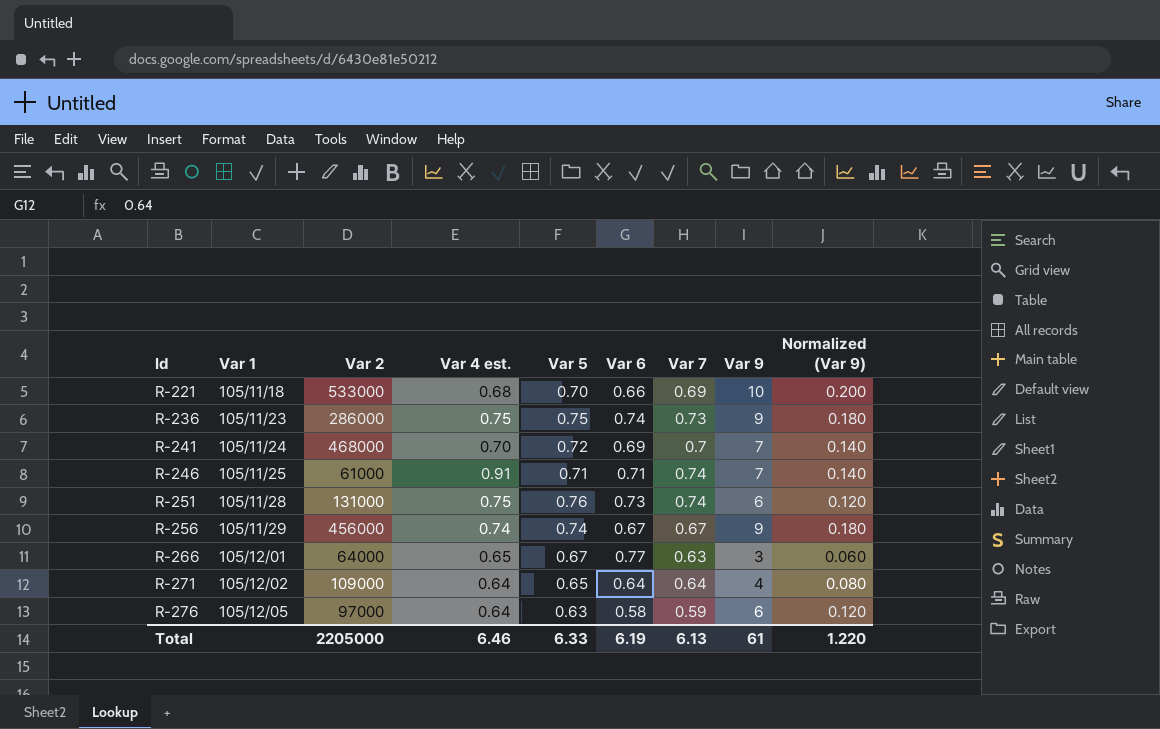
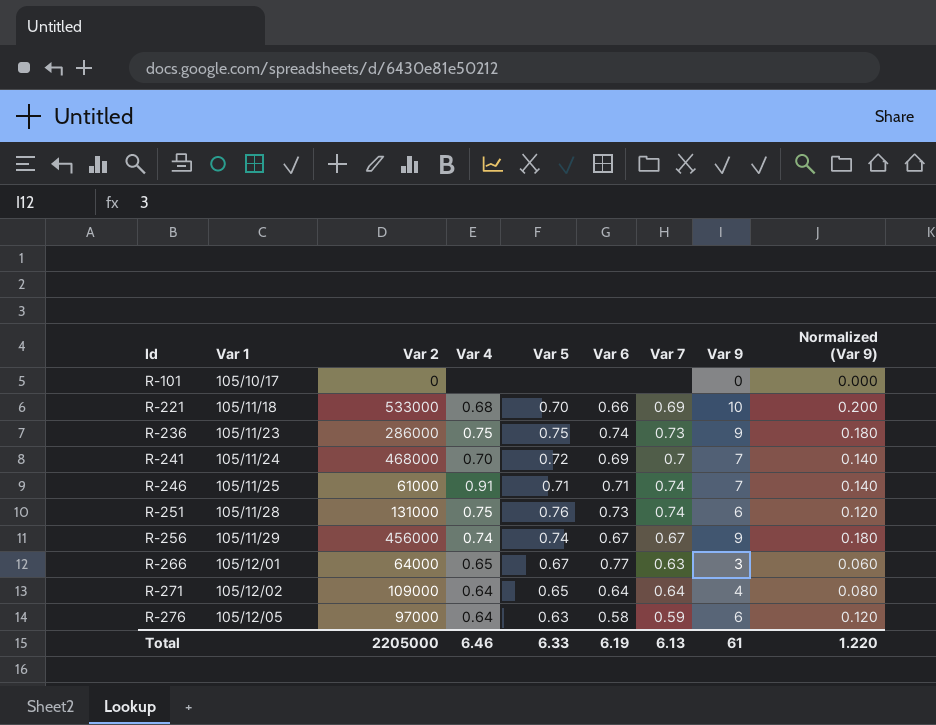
column name: Var 4 est. -> Var 4
row R-101: none -> 105/10/17 | 0 | none | none | none | none | 0 | 0.000

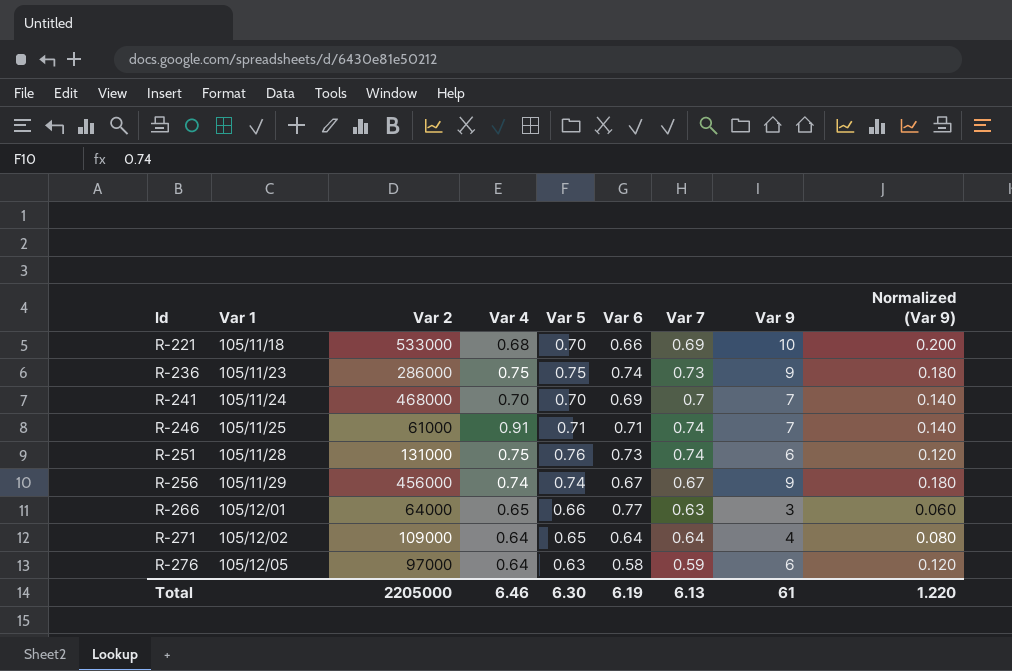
row R-101: 105/10/17 | 0 | none | none | none | none | 0 | 0.000 -> none
R-241 | Var 5: 0.72 -> 0.70
R-266 | Var 5: 0.67 -> 0.66
Total | Var 5: 6.33 -> 6.30

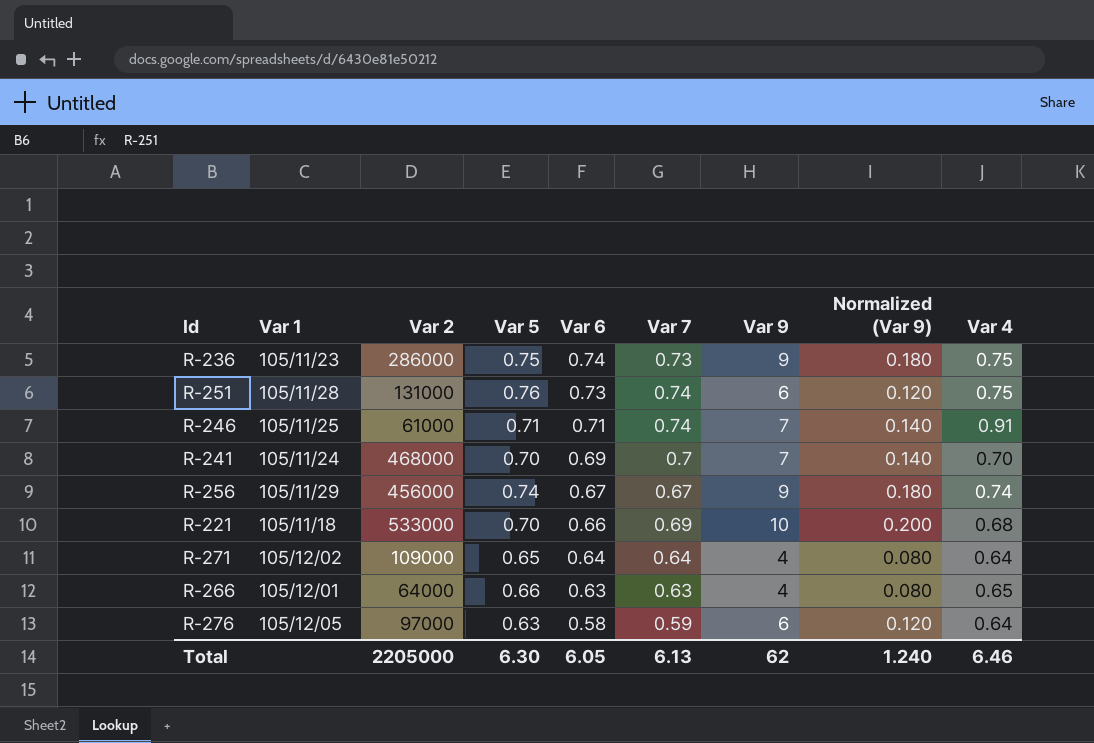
row order: Id ascending -> Var 6 descending
column Var 4 | position: 4 -> 9
R-266 | Var 6: 0.77 -> 0.63
R-266 | Var 9: 3 -> 4
R-266 | Normalized (Var 9): 0.060 -> 0.080
Total | Var 6: 6.19 -> 6.05
Total | Var 9: 61 -> 62
Total | Normalized (Var 9): 1.220 -> 1.240

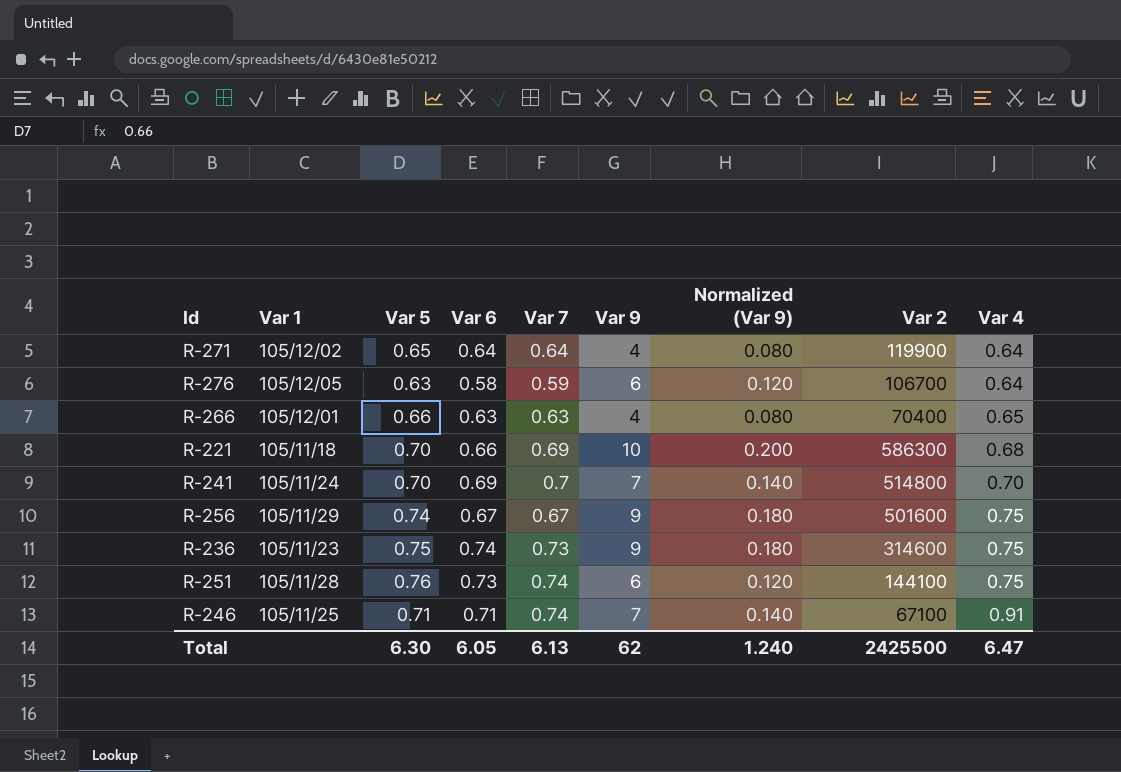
row order: Var 6 descending -> Var 4 ascending
column Var 2 | position: 3 -> 8
R-271 | Var 2: 109000 -> 119900
R-276 | Var 2: 97000 -> 106700
R-266 | Var 2: 64000 -> 70400
R-221 | Var 2: 533000 -> 586300
R-241 | Var 2: 468000 -> 514800
R-256 | Var 2: 456000 -> 501600
R-256 | Var 4: 0.74 -> 0.75
R-236 | Var 2: 286000 -> 314600
R-251 | Var 2: 131000 -> 144100
R-246 | Var 2: 61000 -> 67100
Total | Var 2: 2205000 -> 2425500
Total | Var 4: 6.46 -> 6.47

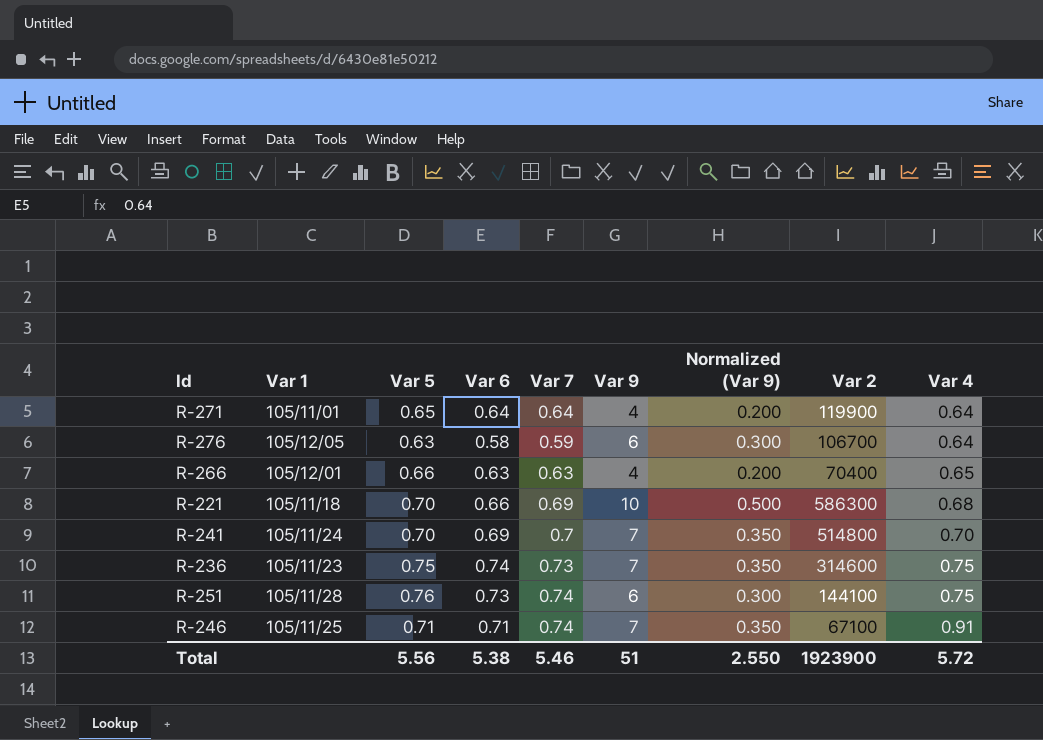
column Normalized (Var 9) | formula: [Var 9] * 0.02 -> [Var 9] * 0.05
row R-256: 105/11/29 | 0.74 | 0.67 | 0.67 | 9 | 0.180 | 501600 | 0.75 -> none
R-271 | Var 1: 105/12/02 -> 105/11/01
R-236 | Var 9: 9 -> 7
Total | Var 5: 6.30 -> 5.56
Total | Var 6: 6.05 -> 5.38
Total | Var 7: 6.13 -> 5.46
Total | Var 9: 62 -> 51
Total | Normalized (Var 9): 1.240 -> 2.550
Total | Var 2: 2425500 -> 1923900
Total | Var 4: 6.47 -> 5.72

